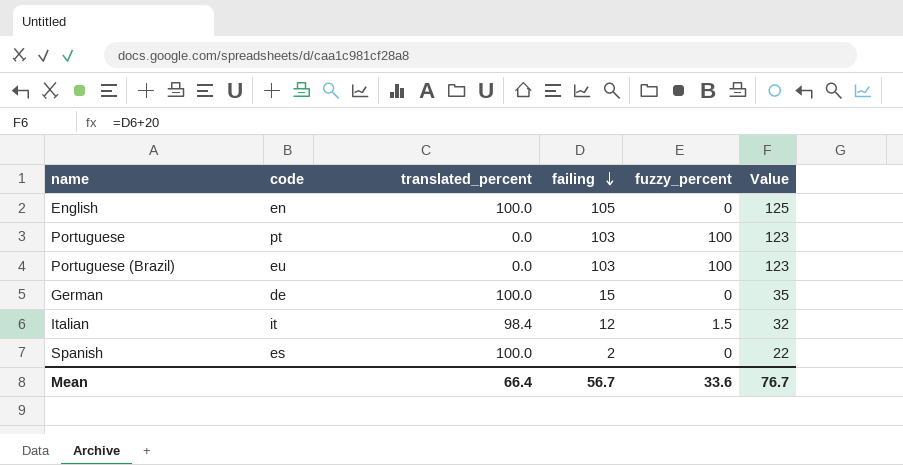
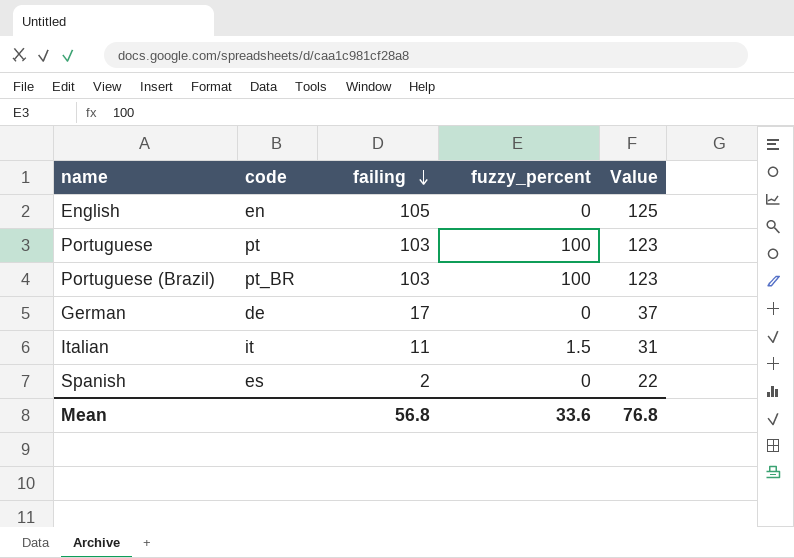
column translated_percent | position: 3 -> none
Portuguese (Brazil) | code: eu -> pt_BR
German | failing: 15 -> 17
German | Value: 35 -> 37
Italian | failing: 12 -> 11
Italian | Value: 32 -> 31
Mean | failing: 56.7 -> 56.8
Mean | Value: 76.7 -> 76.8

